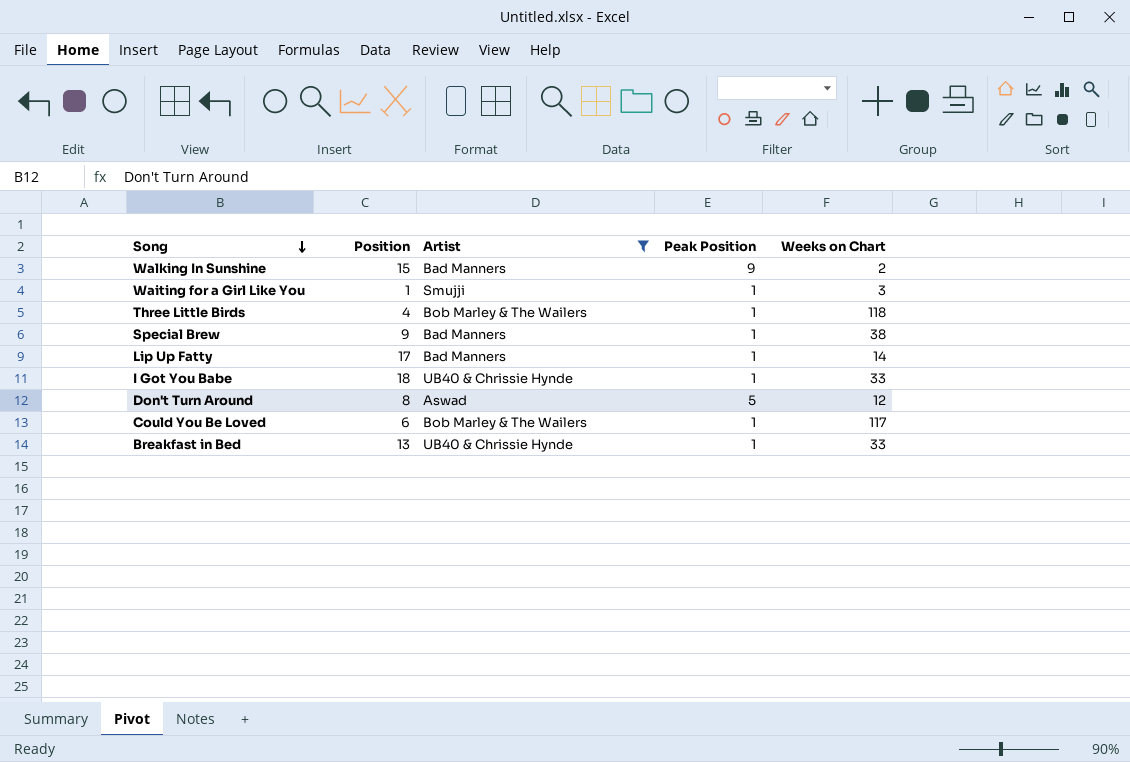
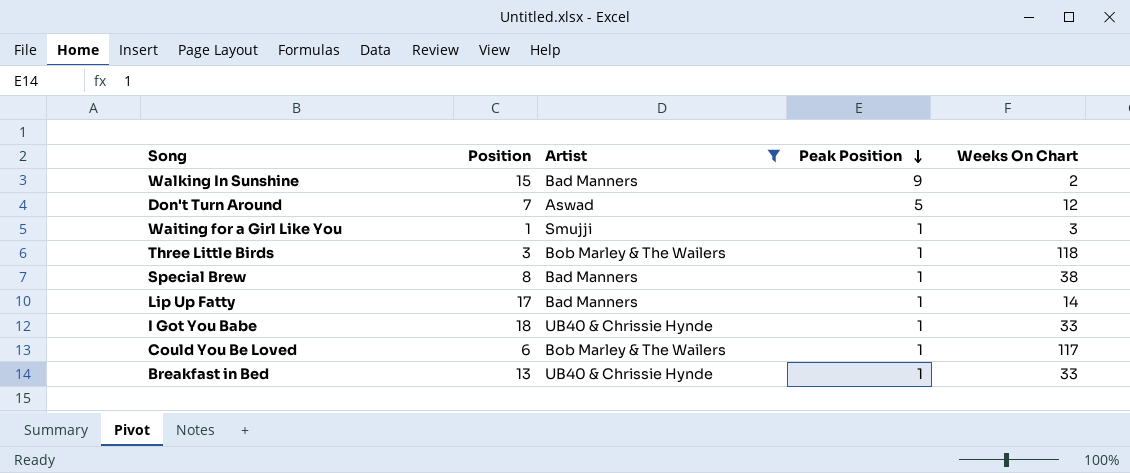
row order: Song descending -> Peak Position descending
column name: Weeks on Chart -> Weeks On Chart
Don't Turn Around | Position: 8 -> 7
Three Little Birds | Position: 4 -> 3
Special Brew | Position: 9 -> 8

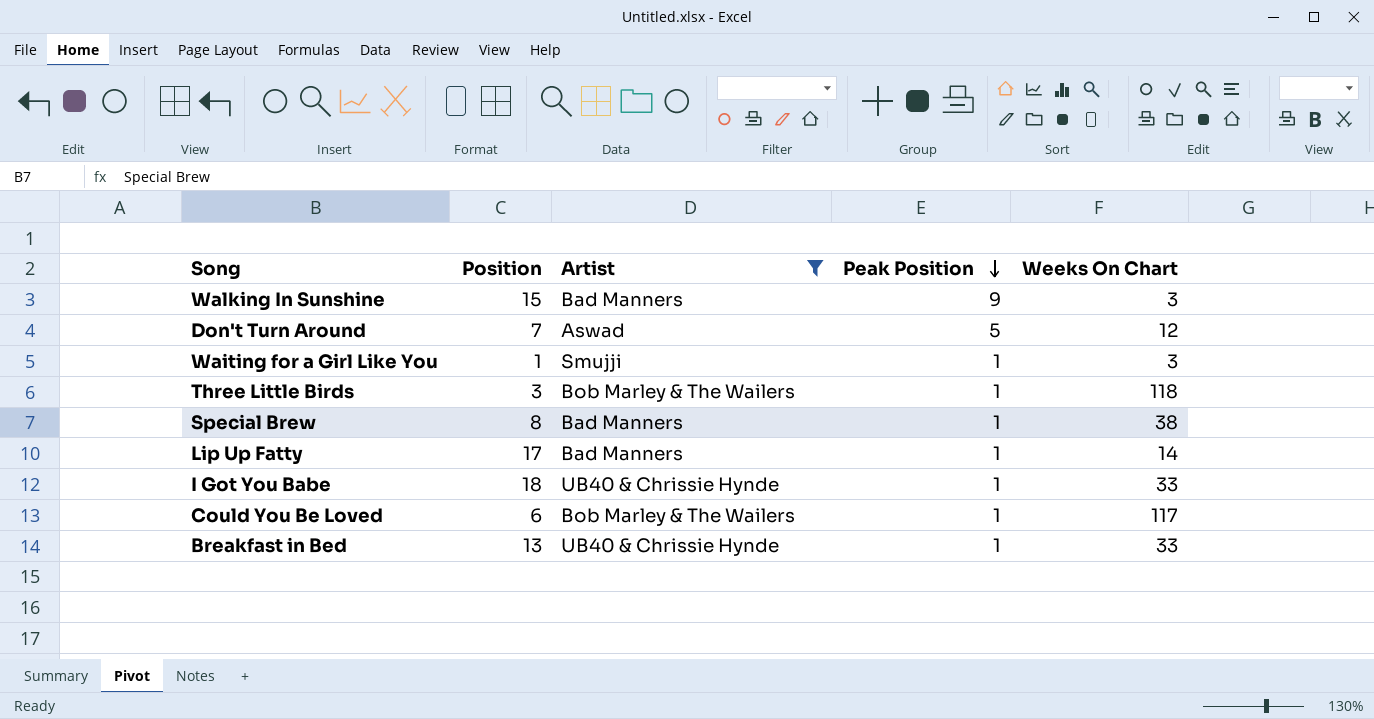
Walking In Sunshine | Weeks On Chart: 2 -> 3

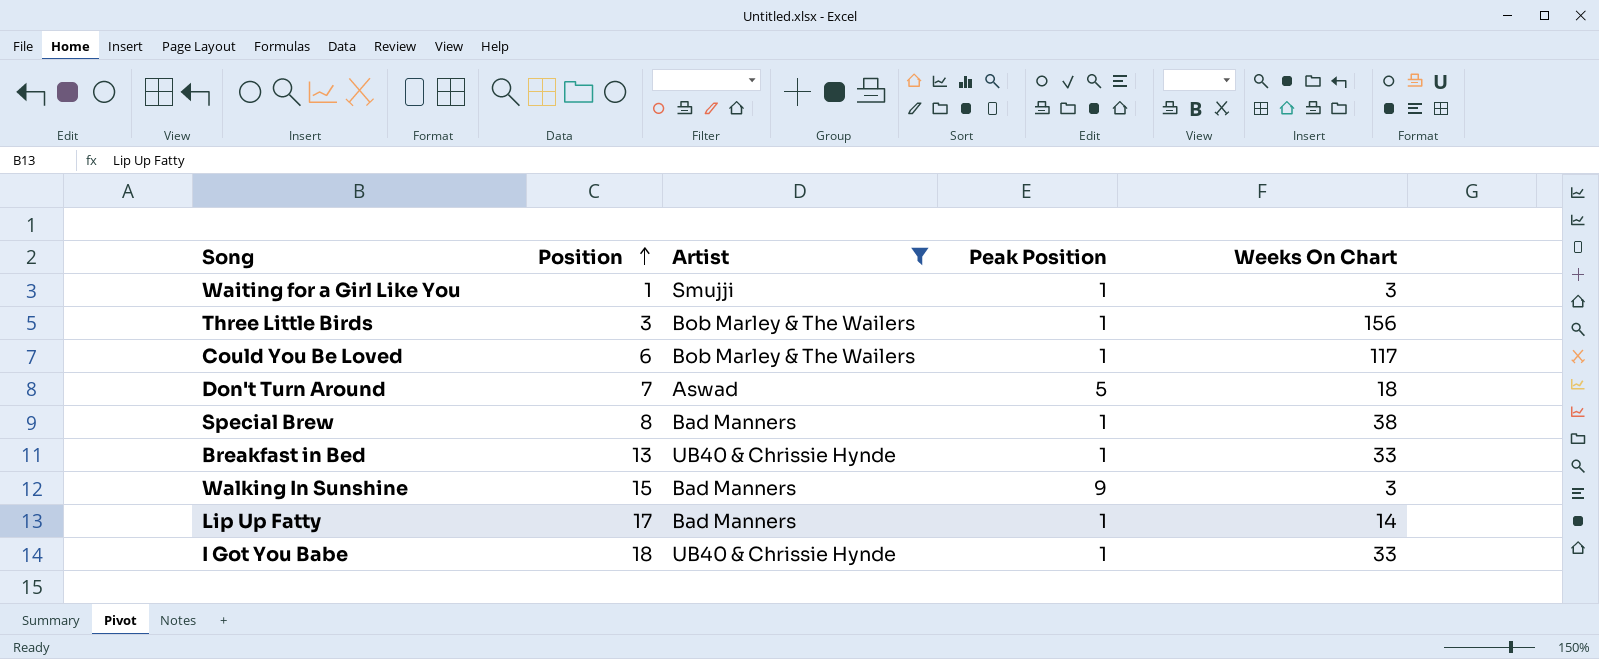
row order: Peak Position descending -> Position ascending
Three Little Birds | Weeks On Chart: 118 -> 156
Don't Turn Around | Weeks On Chart: 12 -> 18

